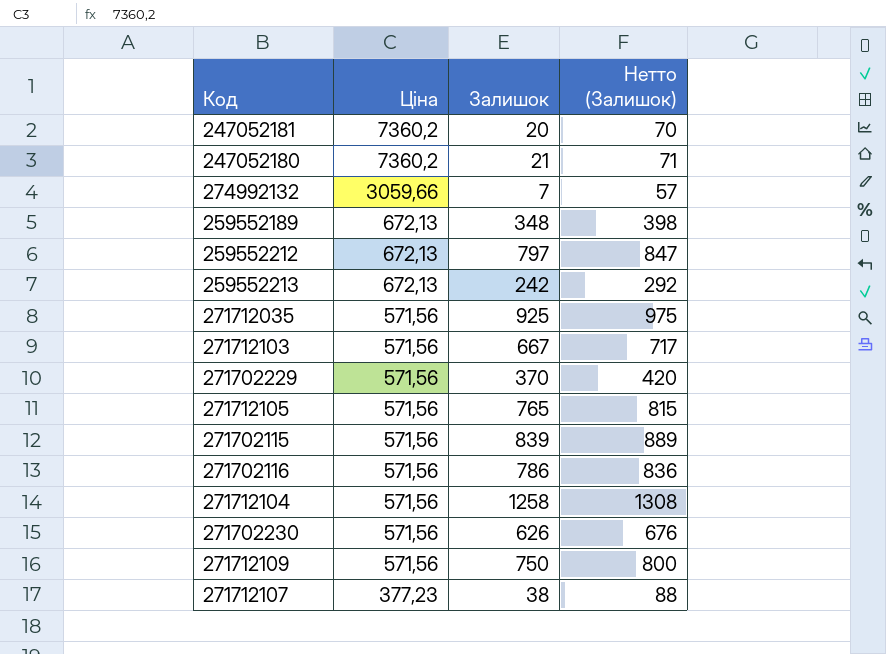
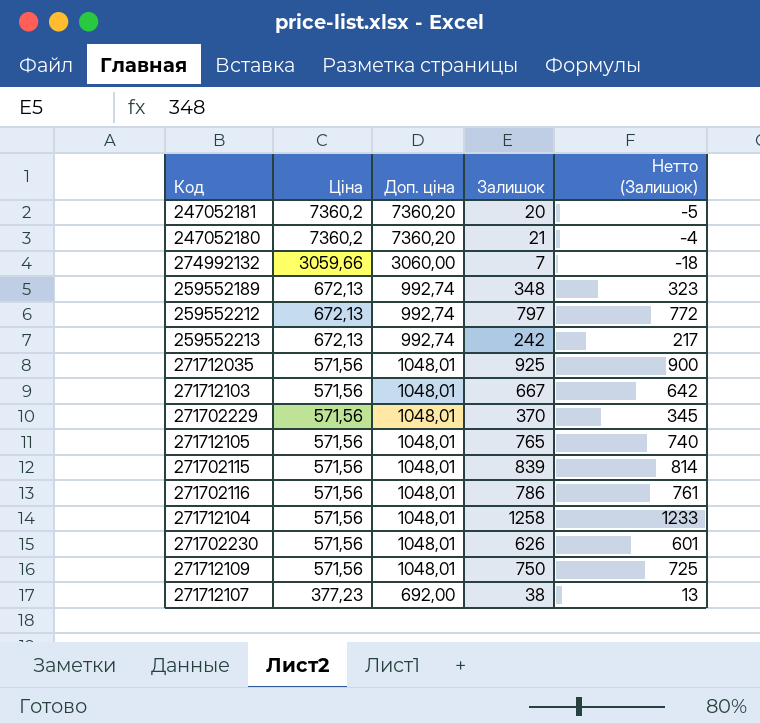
column Доп. ціна | position: none -> 3
column Нетто (Залишок) | formula: [Залишок] + 50 -> [Залишок] - 25

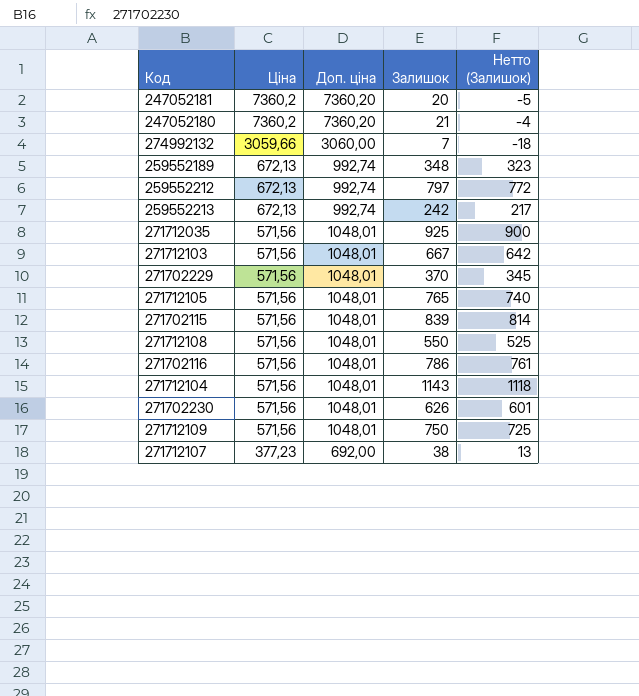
row 271712108: none -> 571,56 | 1048,01 | 550 | 525
271712104 | Залишок: 1258 -> 1143
271712104 | Нетто (Залишок): 1233 -> 1118

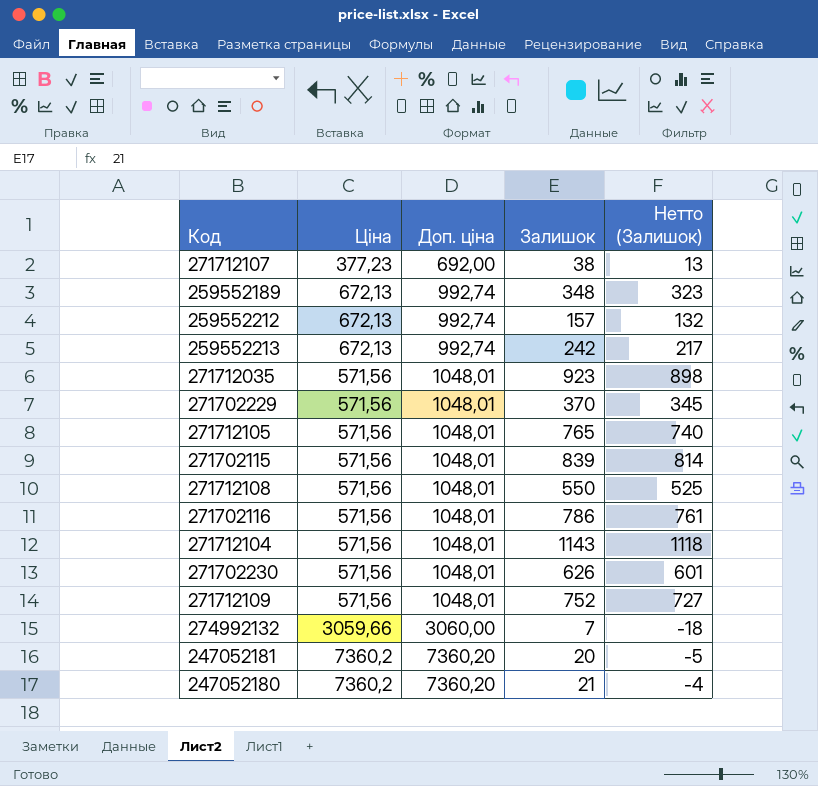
row order: Ціна descending -> Доп. ціна ascending
row 271712103: 571,56 | 1048,01 | 667 | 642 -> none
259552212 | Залишок: 797 -> 157
259552212 | Нетто (Залишок): 772 -> 132
271712035 | Залишок: 925 -> 923
271712035 | Нетто (Залишок): 900 -> 898
271712109 | Залишок: 750 -> 752
271712109 | Нетто (Залишок): 725 -> 727

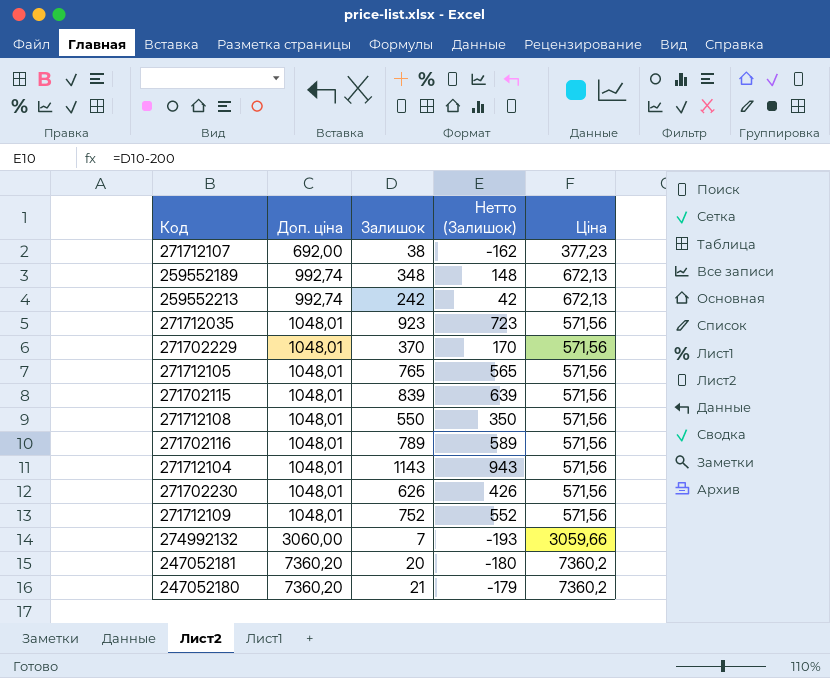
column Нетто (Залишок) | formula: [Залишок] - 25 -> [Залишок] - 200
column Ціна | position: 2 -> 5
row 259552212: 672,13 | 992,74 | 157 | 132 -> none
271702116 | Залишок: 786 -> 789

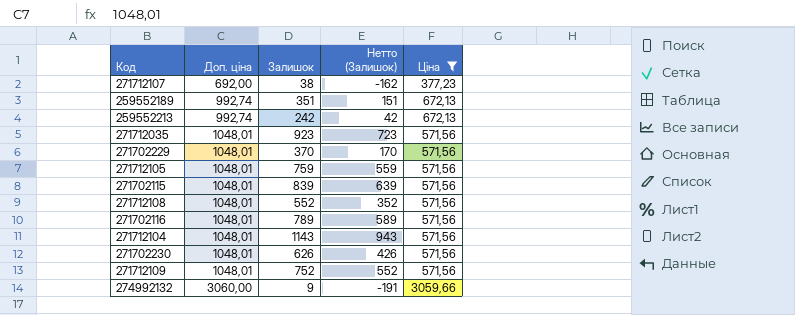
filter: none -> Ціна != 7360,2
259552189 | Залишок: 348 -> 351
259552189 | Нетто (Залишок): 148 -> 151
271712105 | Залишок: 765 -> 759
271712105 | Нетто (Залишок): 565 -> 559
271712108 | Залишок: 550 -> 552
271712108 | Нетто (Залишок): 350 -> 352
274992132 | Залишок: 7 -> 9
274992132 | Нетто (Залишок): -193 -> -191

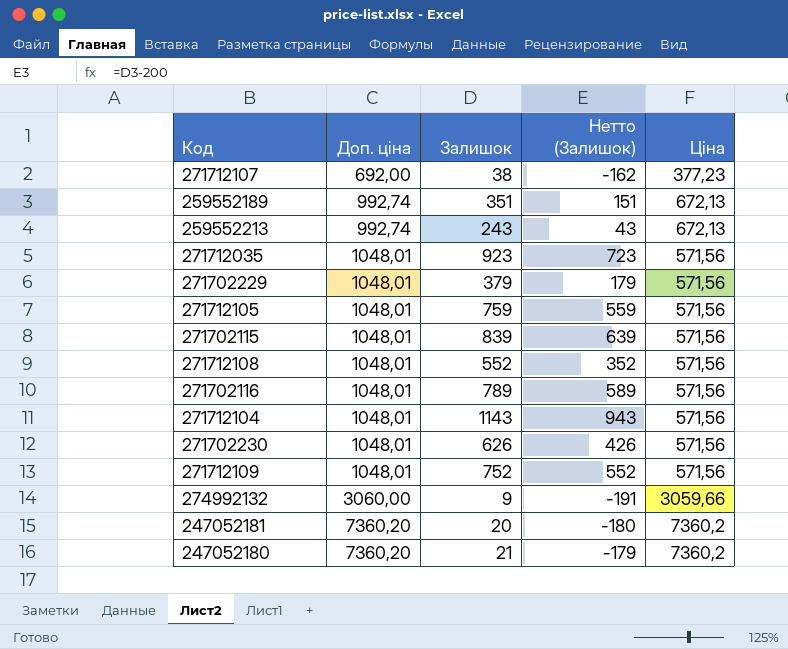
filter: Ціна != 7360,2 -> none
259552213 | Залишок: 242 -> 243
259552213 | Нетто (Залишок): 42 -> 43
271702229 | Залишок: 370 -> 379
271702229 | Нетто (Залишок): 170 -> 179

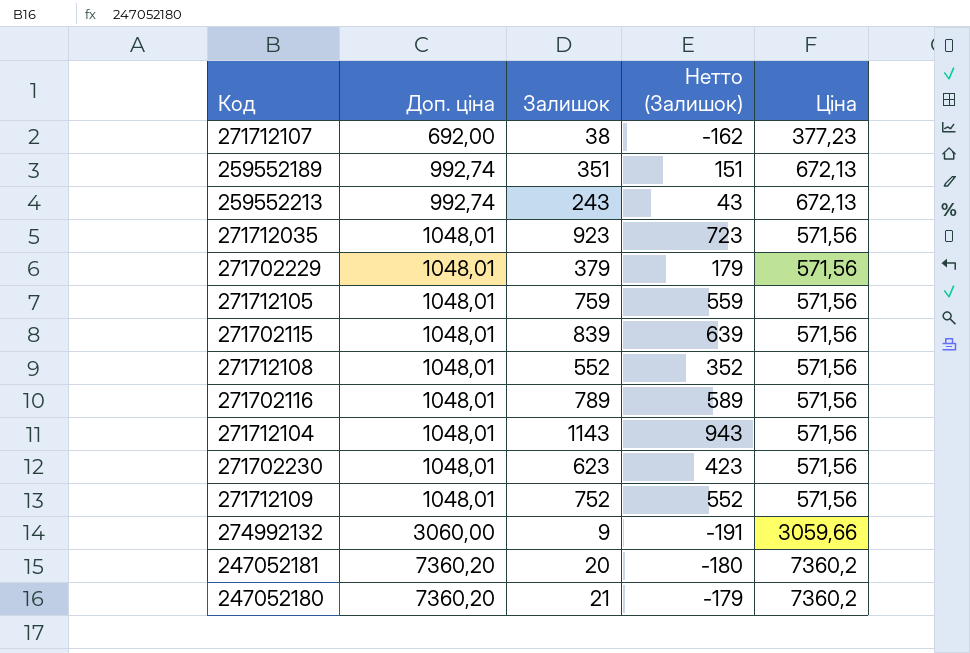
271702230 | Залишок: 626 -> 623
271702230 | Нетто (Залишок): 426 -> 423

